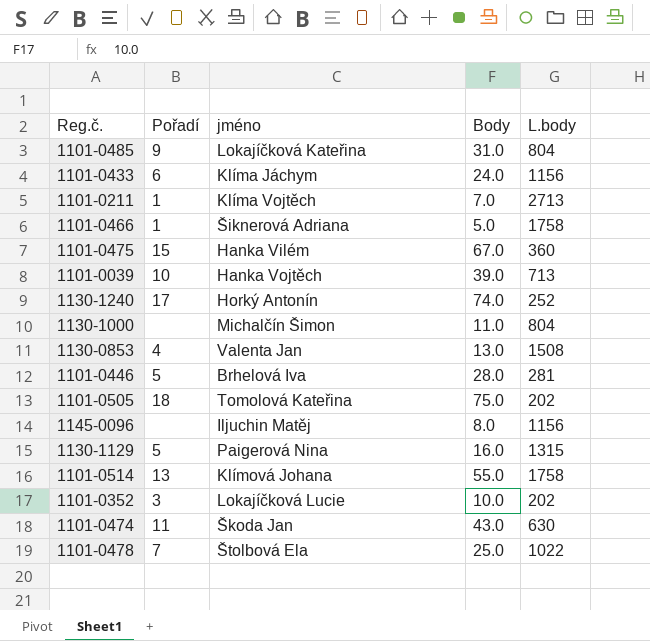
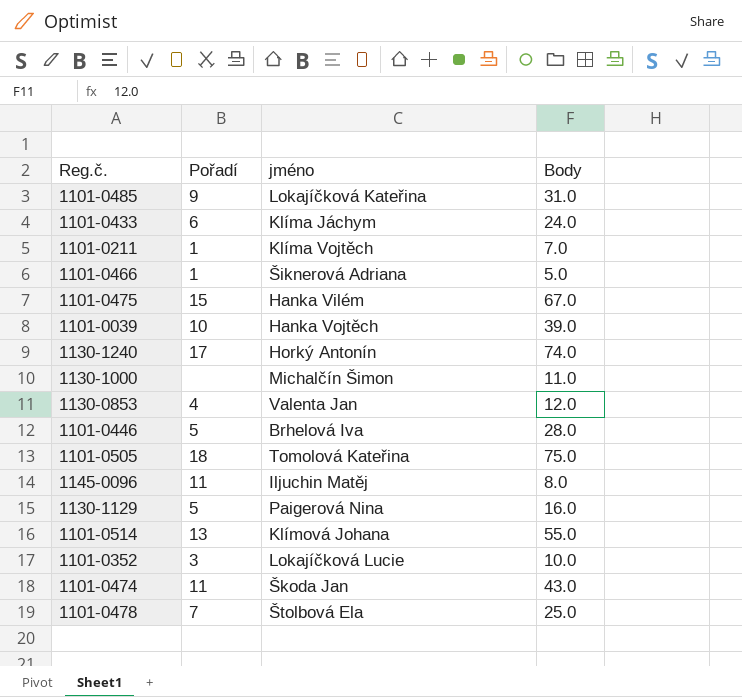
column L.body | position: 5 -> none
1130-0853 | Body: 13.0 -> 12.0
1145-0096 | Pořadí: none -> 11

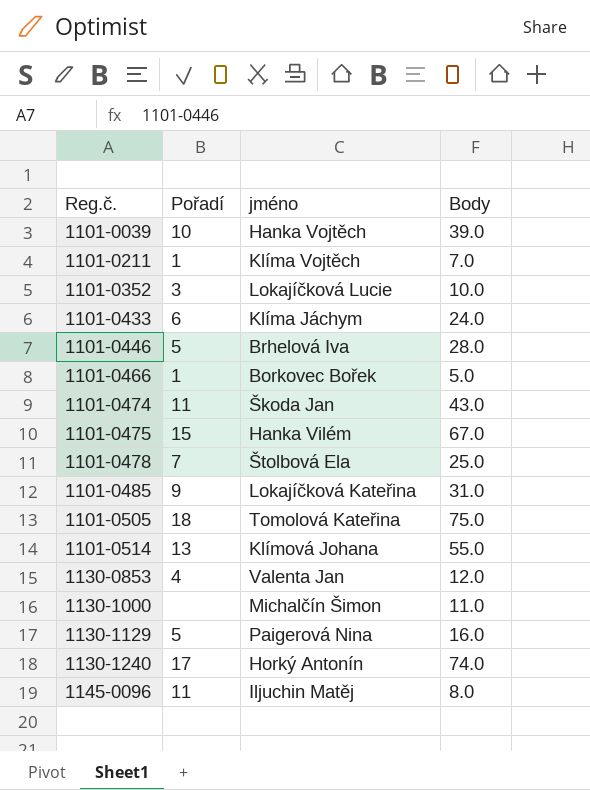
row order: none -> Reg.č. ascending
1101-0466 | jméno: Šiknerová Adriana -> Borkovec Bořek

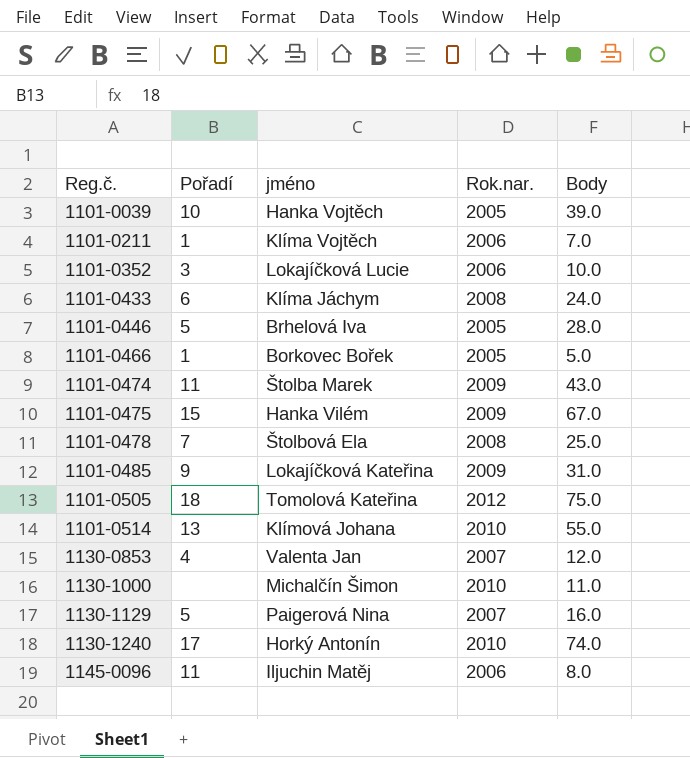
column Rok.nar. | position: none -> 4
1101-0474 | jméno: Škoda Jan -> Štolba Marek

